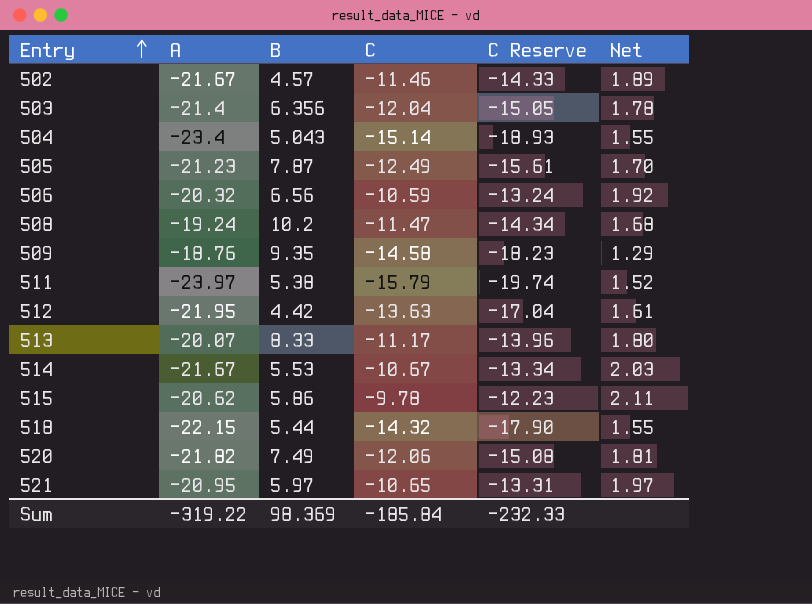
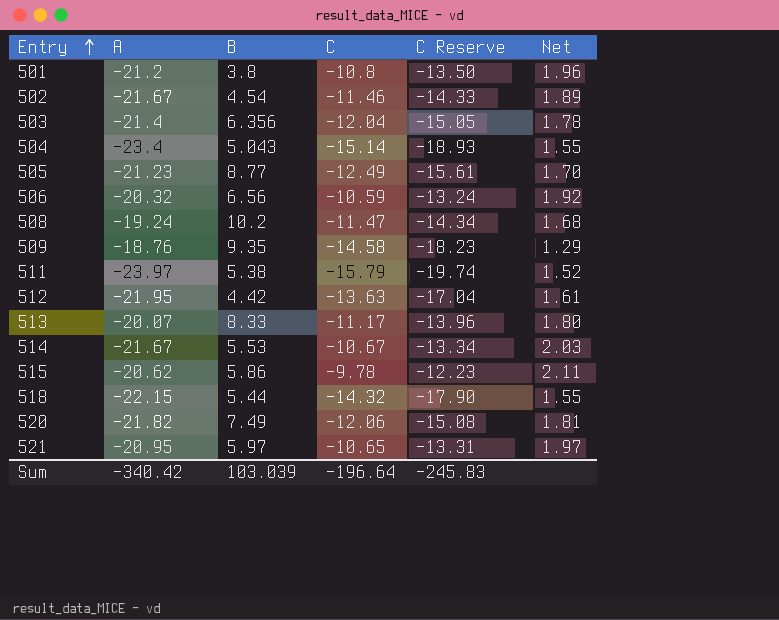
row 501: none -> -21.2 | 3.8 | -10.8 | -13.50 | 1.96
502 | B: 4.57 -> 4.54
505 | B: 7.87 -> 8.77
Sum | A: -319.22 -> -340.42
Sum | B: 98.369 -> 103.039
Sum | C: -185.84 -> -196.64
Sum | C Reserve: -232.33 -> -245.83

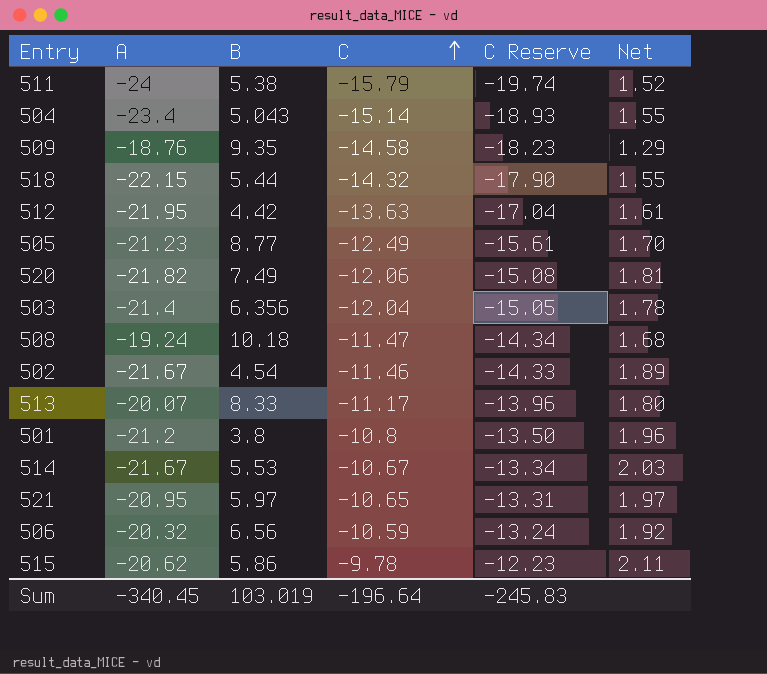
row order: Entry ascending -> C ascending
511 | A: -23.97 -> -24
508 | B: 10.2 -> 10.18
Sum | A: -340.42 -> -340.45
Sum | B: 103.039 -> 103.019

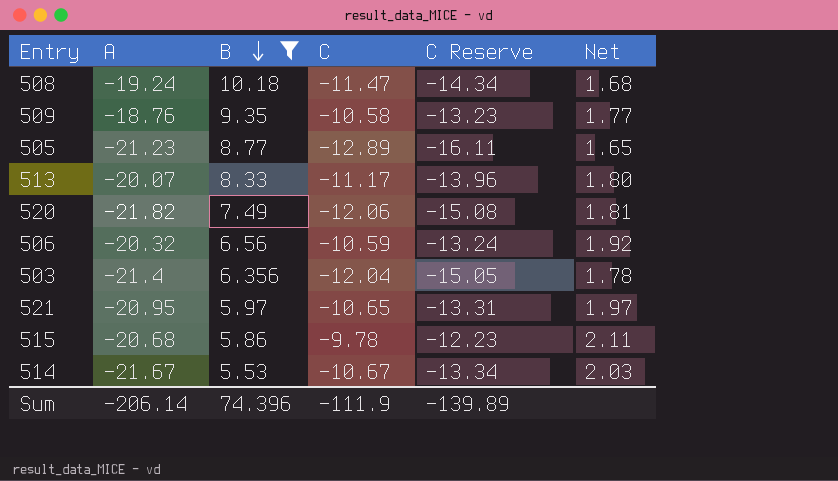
filter: none -> B >= 5.53
row order: C ascending -> B descending
509 | C: -14.58 -> -10.58
509 | C Reserve: -18.23 -> -13.23
509 | Net: 1.29 -> 1.77
505 | C: -12.49 -> -12.89
505 | C Reserve: -15.61 -> -16.11
505 | Net: 1.70 -> 1.65
515 | A: -20.62 -> -20.68
Sum | A: -340.45 -> -206.14
Sum | B: 103.019 -> 74.396
Sum | C: -196.64 -> -111.9
Sum | C Reserve: -245.83 -> -139.89

